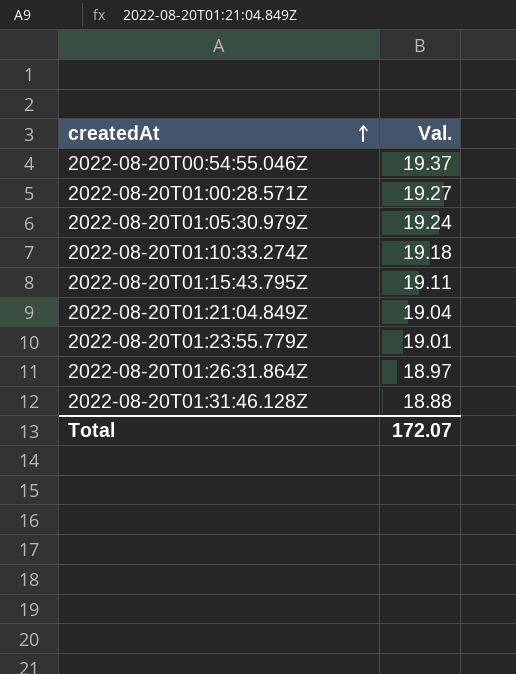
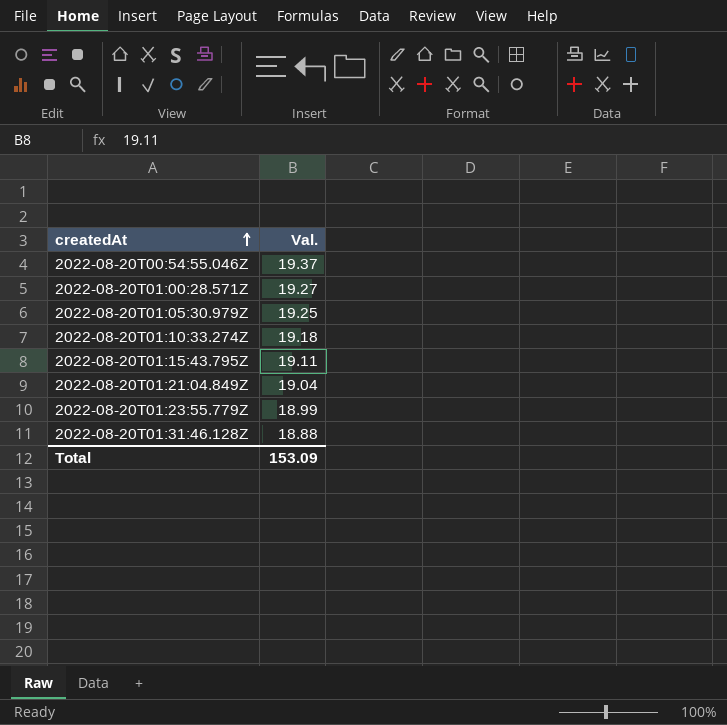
row 2022-08-20T01:26:31.864Z: 18.97 -> none
2022-08-20T01:05:30.979Z | Val.: 19.24 -> 19.25
2022-08-20T01:23:55.779Z | Val.: 19.01 -> 18.99
Total | Val.: 172.07 -> 153.09

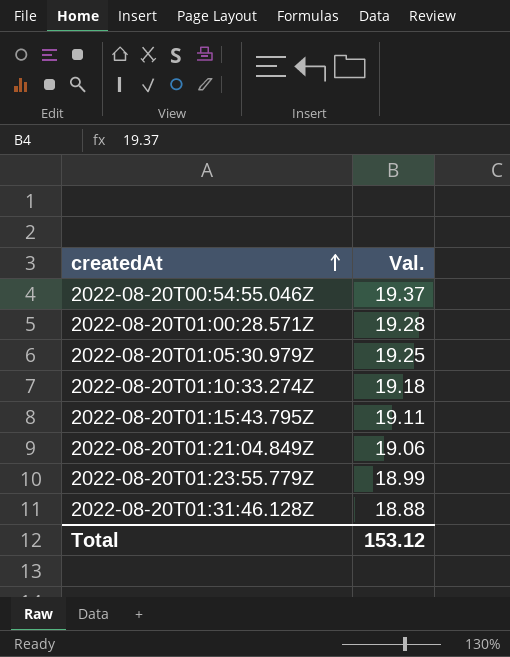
2022-08-20T01:00:28.571Z | Val.: 19.27 -> 19.28
2022-08-20T01:21:04.849Z | Val.: 19.04 -> 19.06
Total | Val.: 153.09 -> 153.12

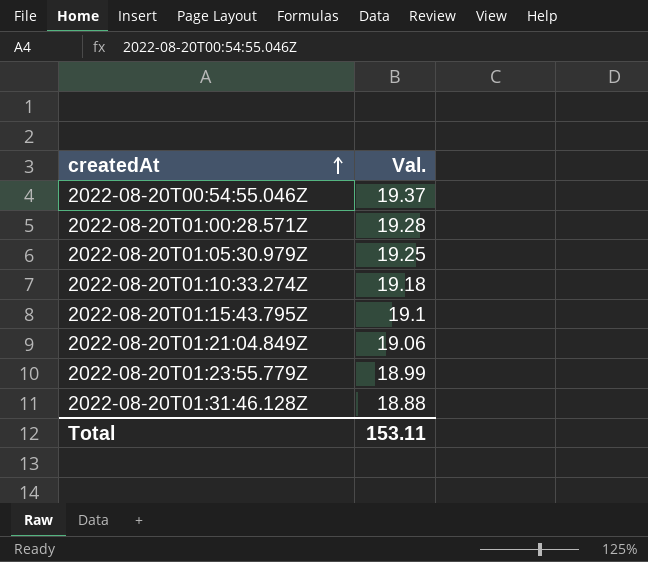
2022-08-20T01:15:43.795Z | Val.: 19.11 -> 19.1
Total | Val.: 153.12 -> 153.11

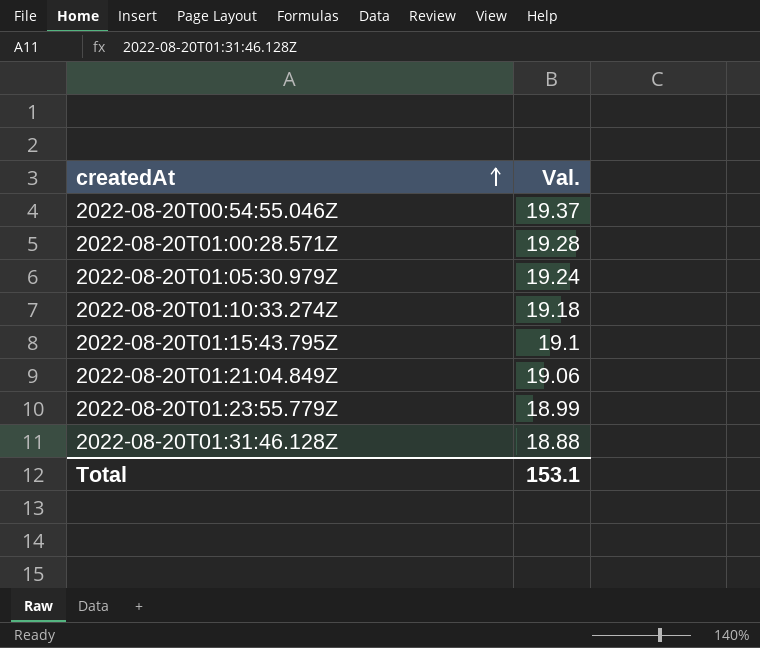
2022-08-20T01:05:30.979Z | Val.: 19.25 -> 19.24
Total | Val.: 153.11 -> 153.1

